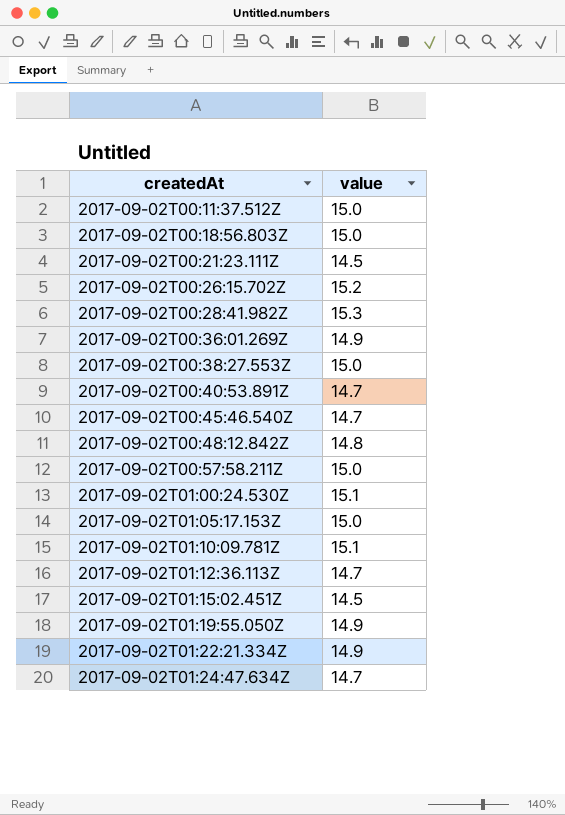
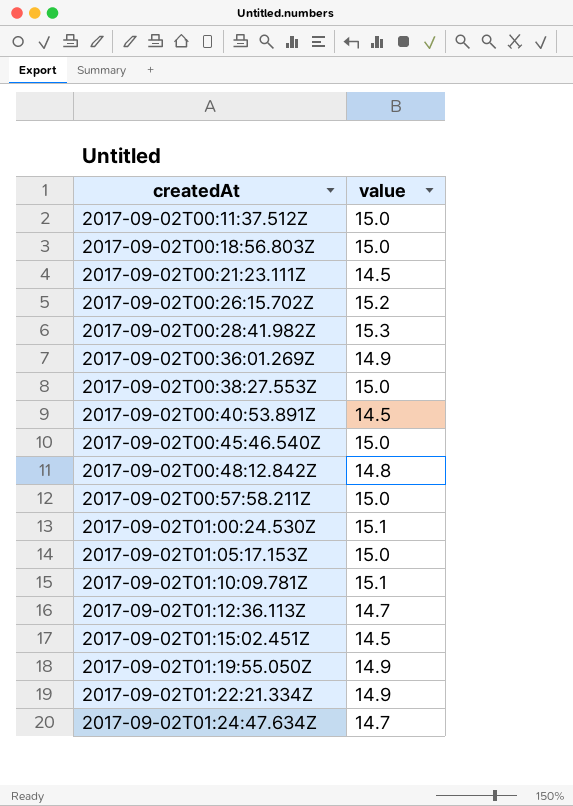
2017-09-02T00:40:53.891Z | value: 14.7 -> 14.5
2017-09-02T00:45:46.540Z | value: 14.7 -> 15.0

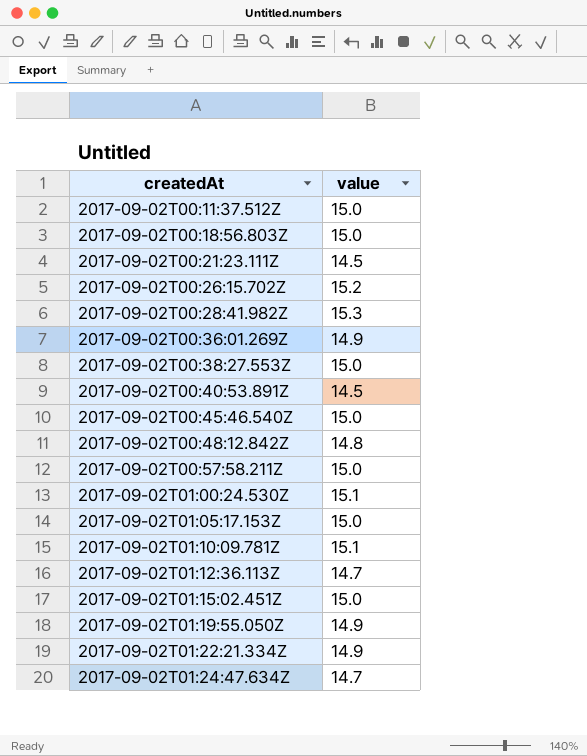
2017-09-02T01:15:02.451Z | value: 14.5 -> 15.0

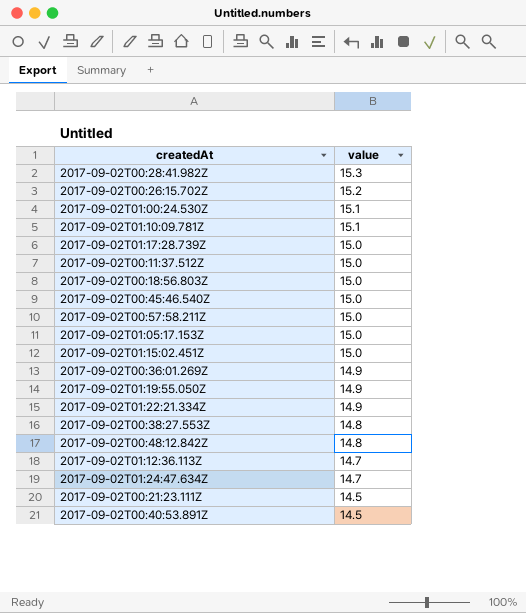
row order: createdAt ascending -> value descending
row 2017-09-02T01:17:28.739Z: none -> 15.0
2017-09-02T00:38:27.553Z | value: 15.0 -> 14.8

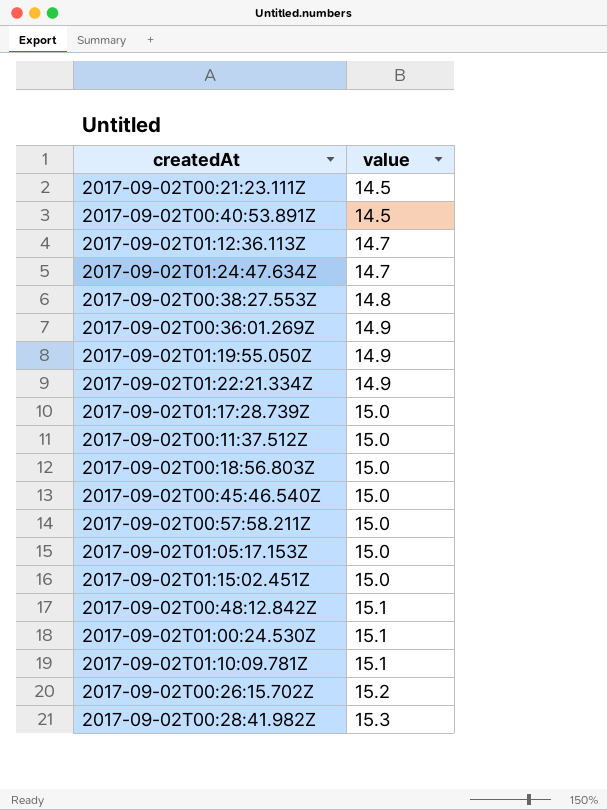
row order: value descending -> value ascending
2017-09-02T00:48:12.842Z | value: 14.8 -> 15.1

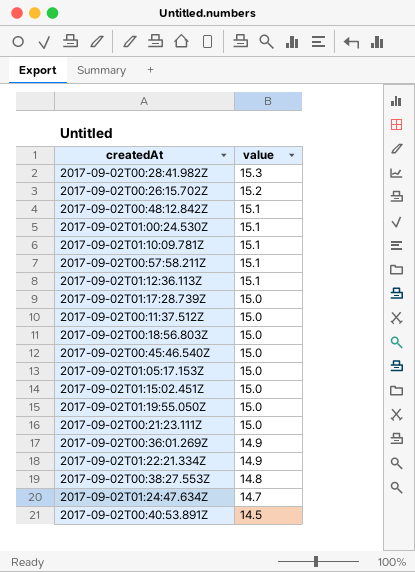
row order: value ascending -> value descending
2017-09-02T00:57:58.211Z | value: 15.0 -> 15.1
2017-09-02T01:12:36.113Z | value: 14.7 -> 15.1
2017-09-02T01:19:55.050Z | value: 14.9 -> 15.0
2017-09-02T00:21:23.111Z | value: 14.5 -> 15.0

